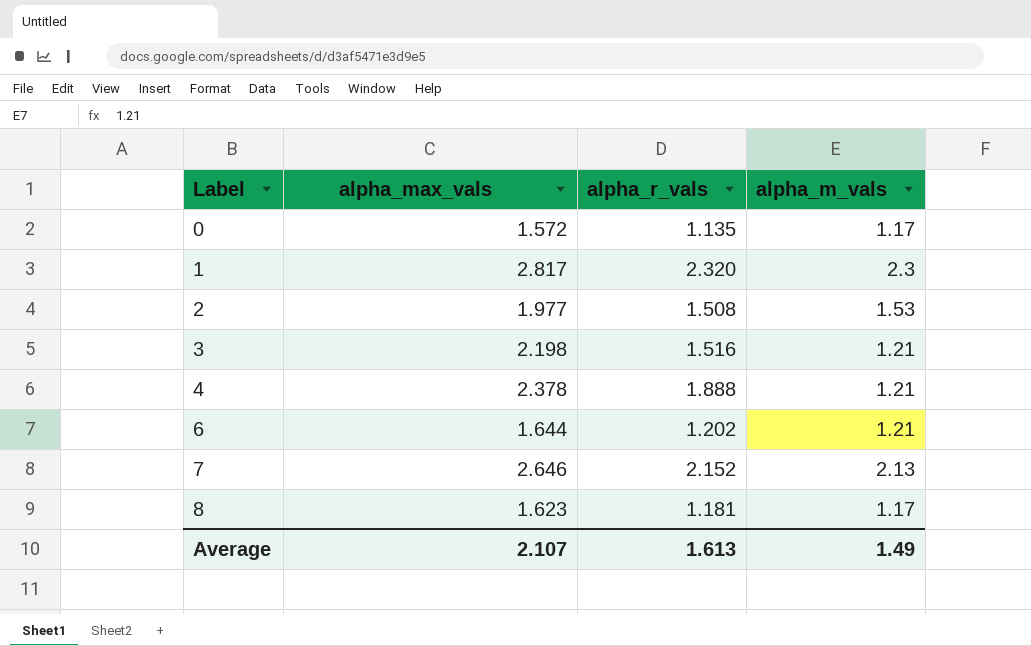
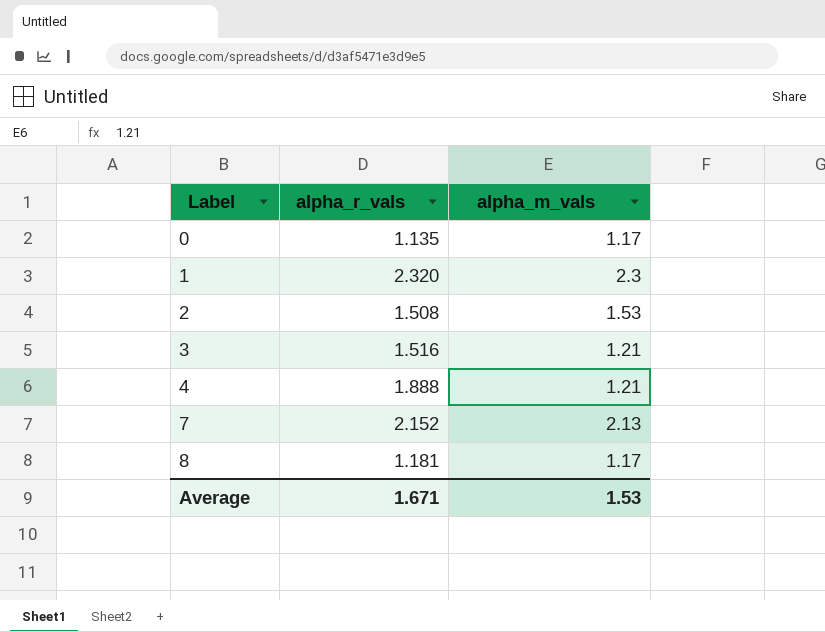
column alpha_max_vals | position: 2 -> none
row 6: 1.644 | 1.202 | 1.21 -> none
Average | alpha_r_vals: 1.613 -> 1.671
Average | alpha_m_vals: 1.49 -> 1.53

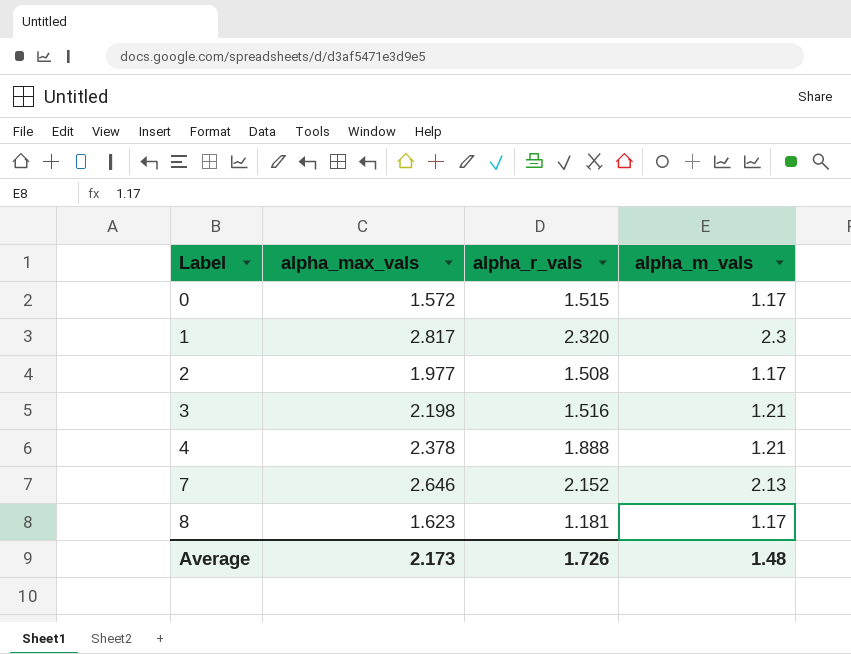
column alpha_max_vals | position: none -> 2
0 | alpha_r_vals: 1.135 -> 1.515
2 | alpha_m_vals: 1.53 -> 1.17
Average | alpha_r_vals: 1.671 -> 1.726
Average | alpha_m_vals: 1.53 -> 1.48

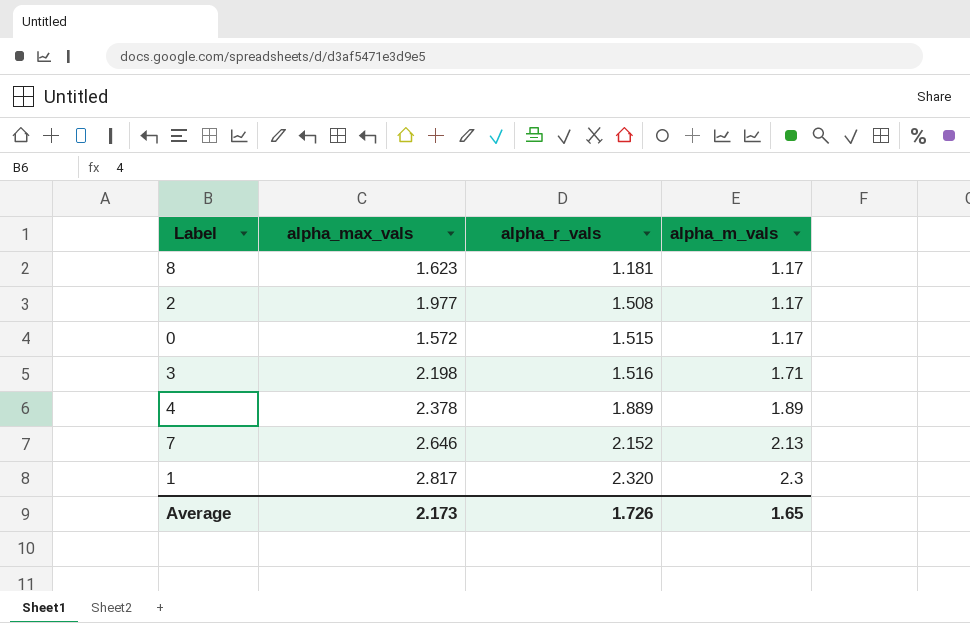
row order: Label ascending -> alpha_r_vals ascending
3 | alpha_m_vals: 1.21 -> 1.71
4 | alpha_r_vals: 1.888 -> 1.889
4 | alpha_m_vals: 1.21 -> 1.89
Average | alpha_m_vals: 1.48 -> 1.65

